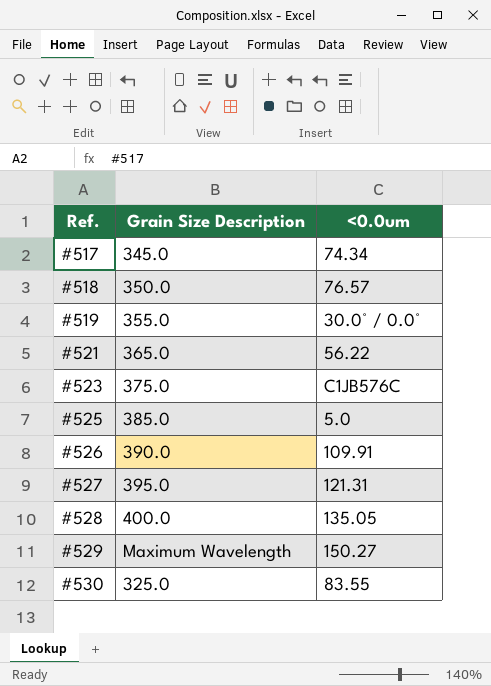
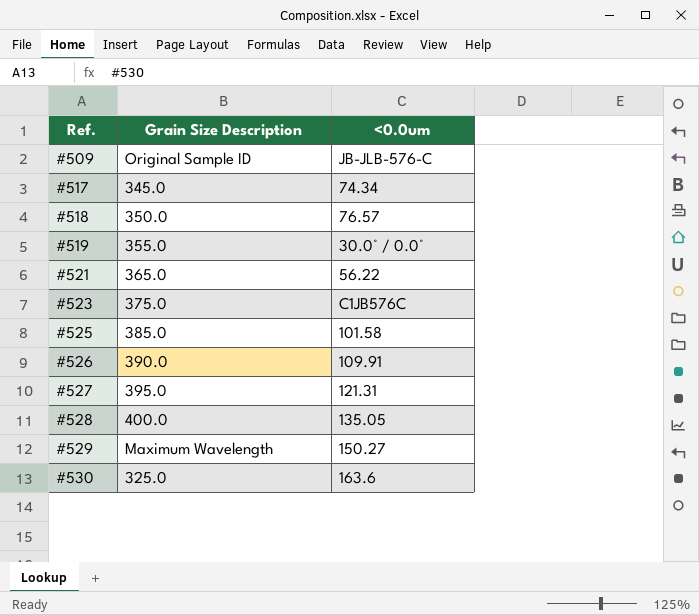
row #509: none -> Original Sample ID | JB-JLB-576-C
#525 | <0.0um: 5.0 -> 101.58
#530 | <0.0um: 83.55 -> 163.6

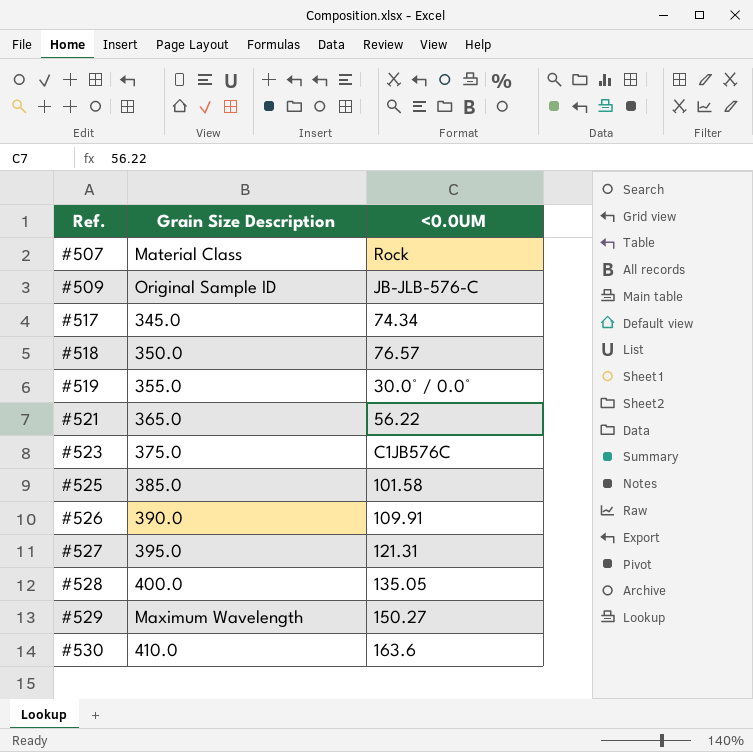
column name: <0.0um -> <0.0UM
row #507: none -> Material Class | Rock
#530 | Grain Size Description: 325.0 -> 410.0

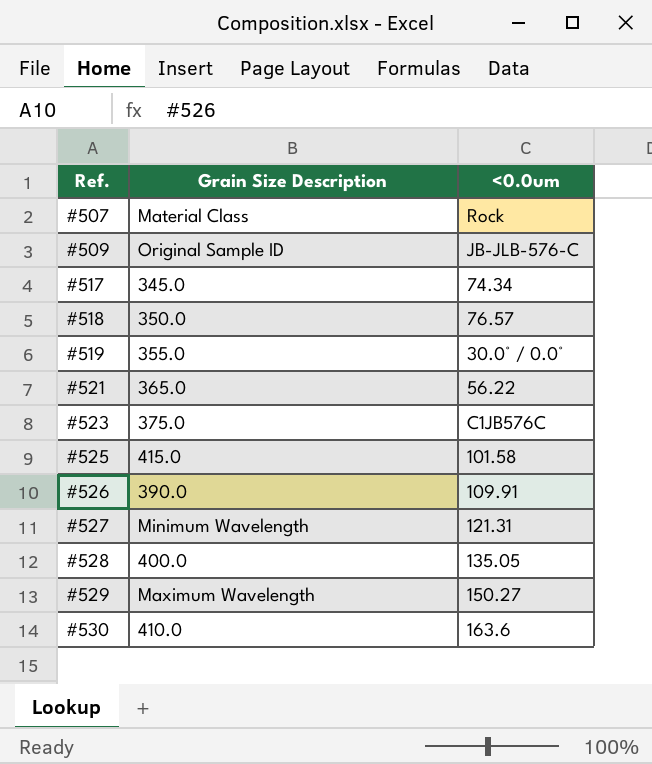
column name: <0.0UM -> <0.0um
#525 | Grain Size Description: 385.0 -> 415.0
#527 | Grain Size Description: 395.0 -> Minimum Wavelength

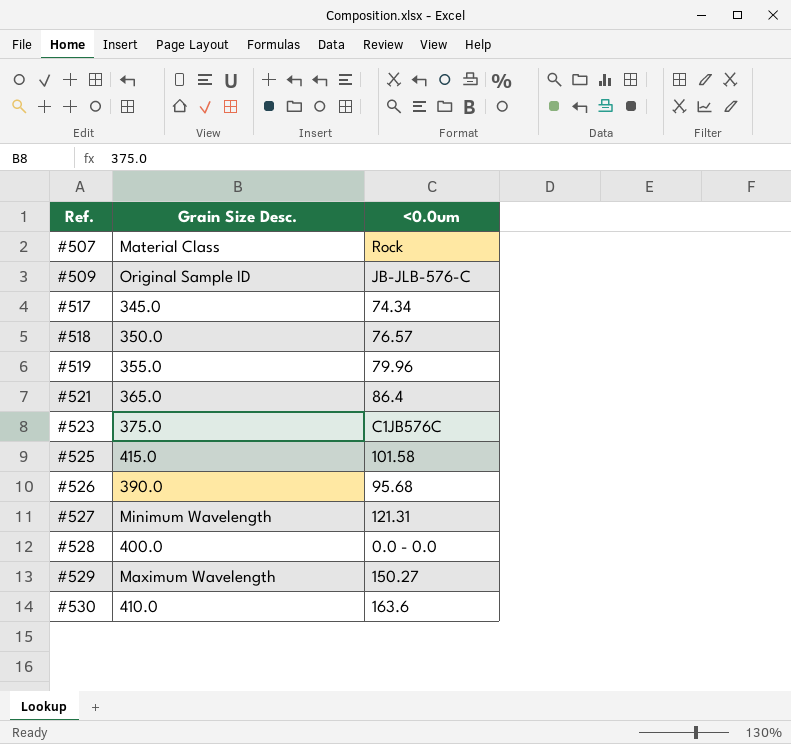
column name: Grain Size Description -> Grain Size Desc.
#519 | <0.0um: 30.0° / 0.0° -> 79.96
#521 | <0.0um: 56.22 -> 86.4
#526 | <0.0um: 109.91 -> 95.68
#528 | <0.0um: 135.05 -> 0.0 - 0.0

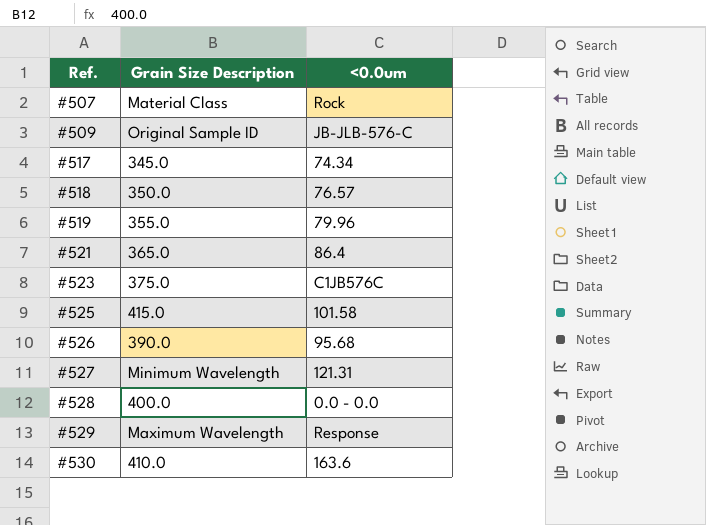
column name: Grain Size Desc. -> Grain Size Description
#529 | <0.0um: 150.27 -> Response

